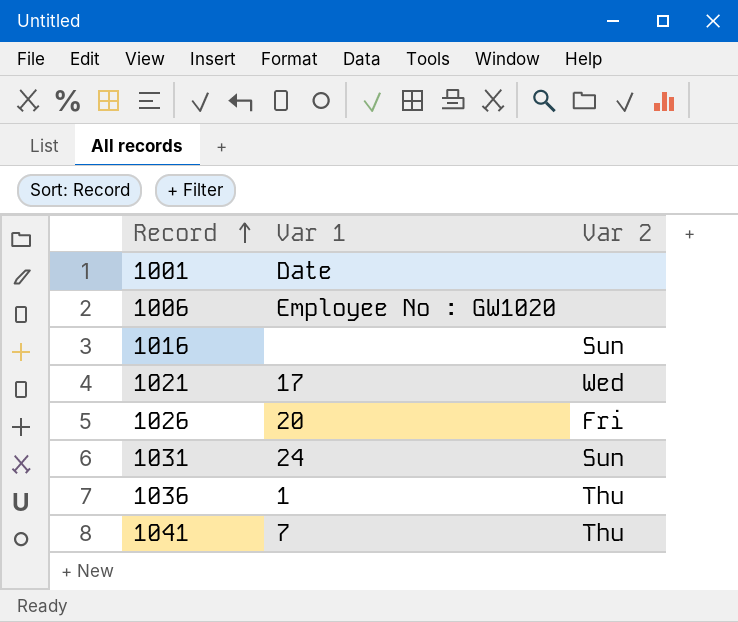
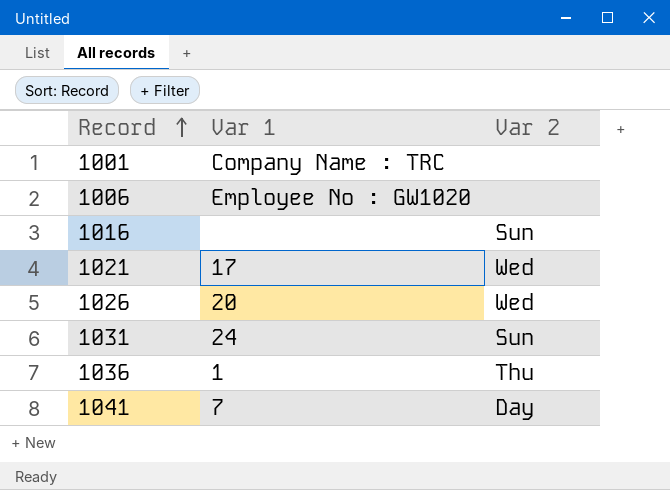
1001 | Var 1: Date -> Company Name : TRC
1026 | Var 2: Fri -> Wed
1041 | Var 2: Thu -> Day

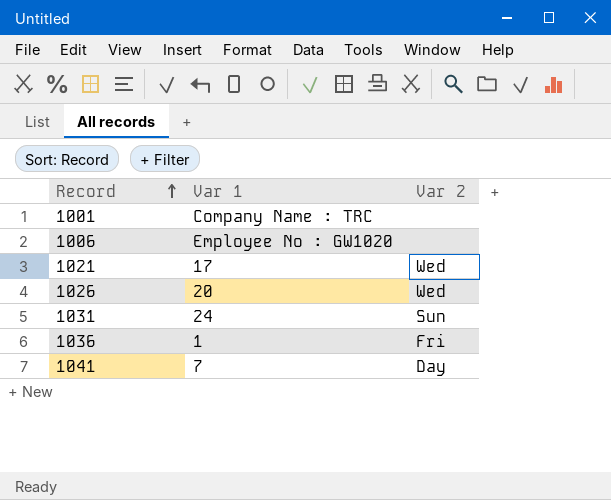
row 1016: none | Sun -> none
1036 | Var 2: Thu -> Fri

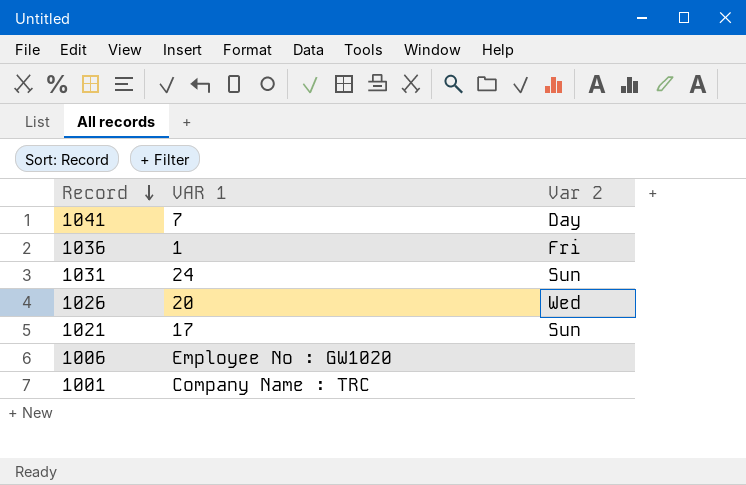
row order: Record ascending -> Record descending
column name: Var 1 -> VAR 1
1021 | Var 2: Wed -> Sun

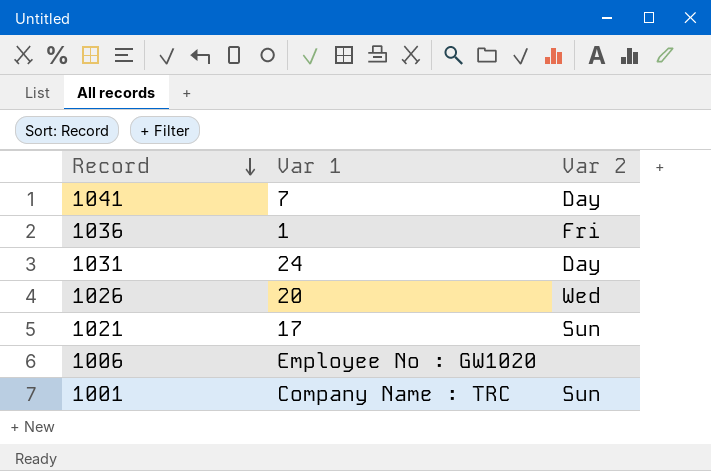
column name: VAR 1 -> Var 1
1031 | Var 2: Sun -> Day
1001 | Var 2: none -> Sun

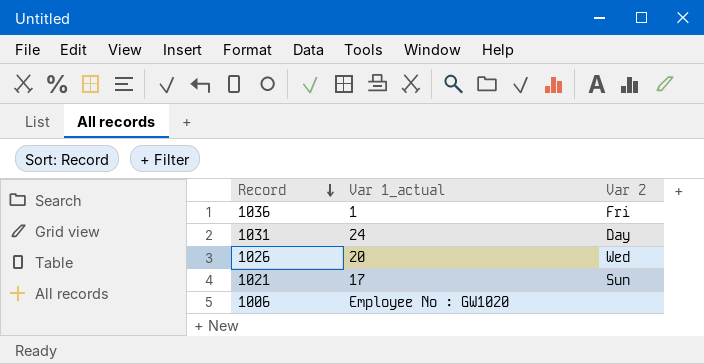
column name: Var 1 -> Var 1_actual
row 1041: 7 | Day -> none
row 1001: Company Name : TRC | Sun -> none

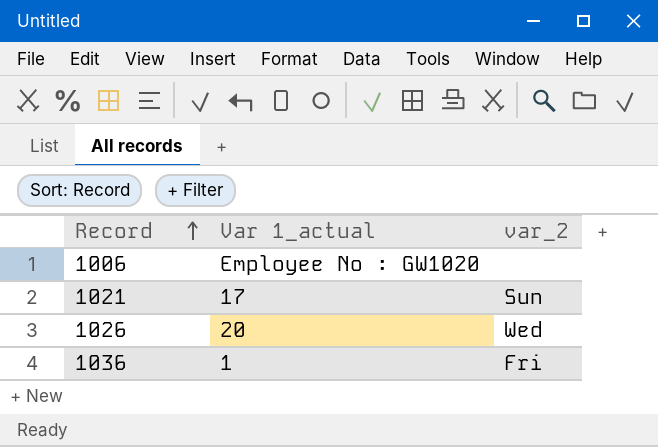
row order: Record descending -> Record ascending
column name: Var 2 -> var_2
row 1031: 24 | Day -> none

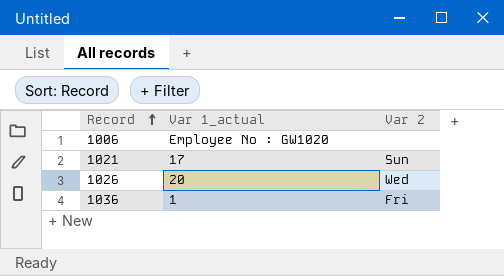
column name: var_2 -> Var 2

